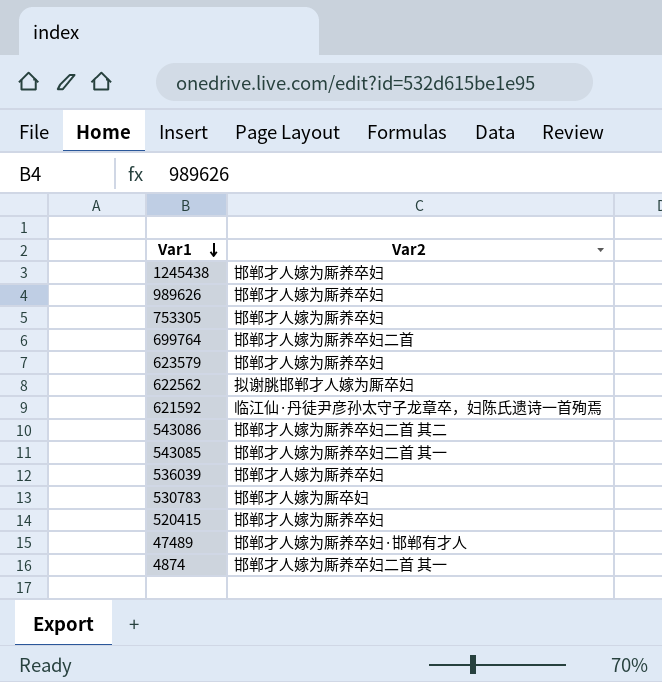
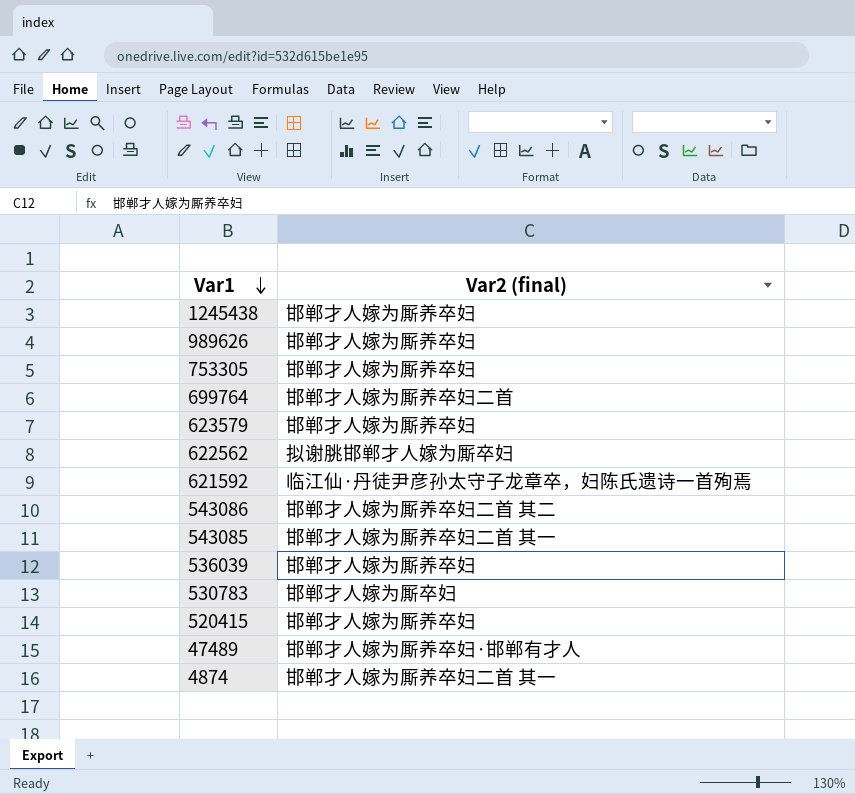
column name: Var2 -> Var2 (final)

